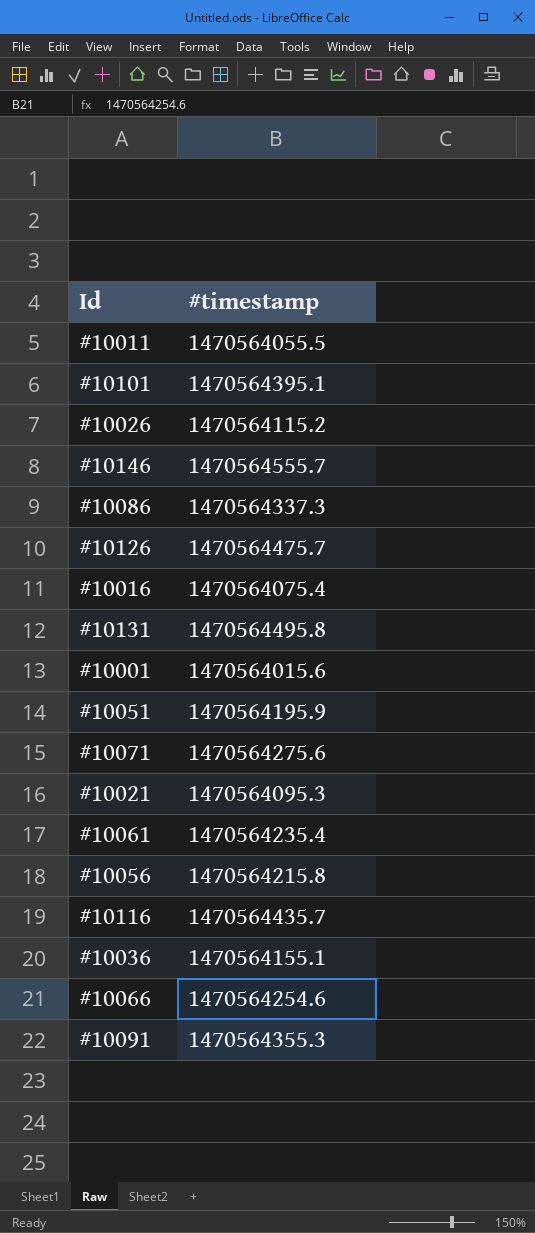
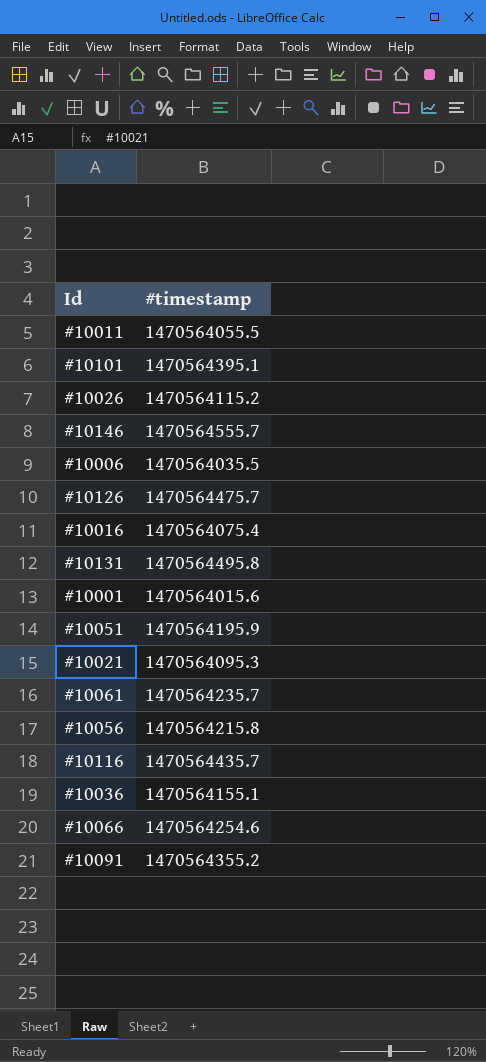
row #10086: 1470564337.3 -> none
row #10071: 1470564275.6 -> none
row #10006: none -> 1470564035.5
#10061 | #timestamp: 1470564235.4 -> 1470564235.7
#10091 | #timestamp: 1470564355.3 -> 1470564355.2

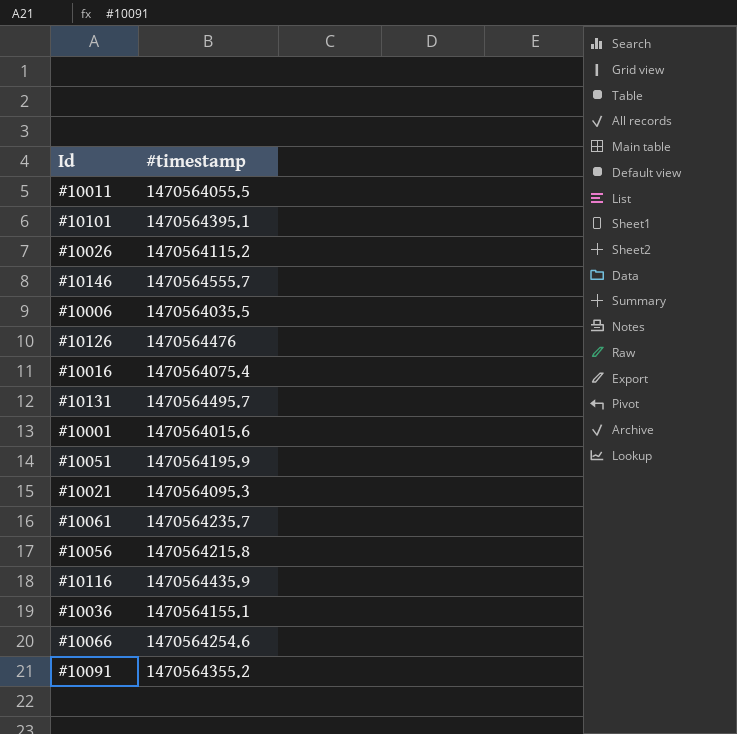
#10126 | #timestamp: 1470564475.7 -> 1470564476
#10131 | #timestamp: 1470564495.8 -> 1470564495.7
#10116 | #timestamp: 1470564435.7 -> 1470564435.9

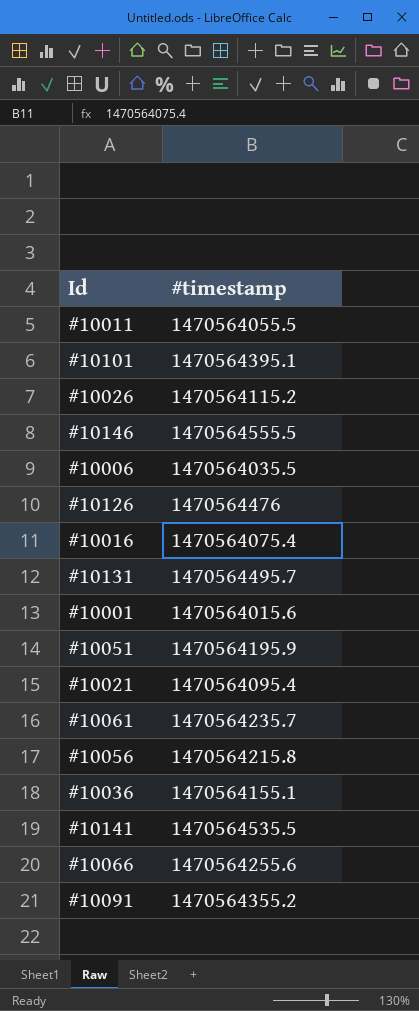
row #10116: 1470564435.9 -> none
#10146 | #timestamp: 1470564555.7 -> 1470564555.5
#10021 | #timestamp: 1470564095.3 -> 1470564095.4
row #10141: none -> 1470564535.5
#10066 | #timestamp: 1470564254.6 -> 1470564255.6

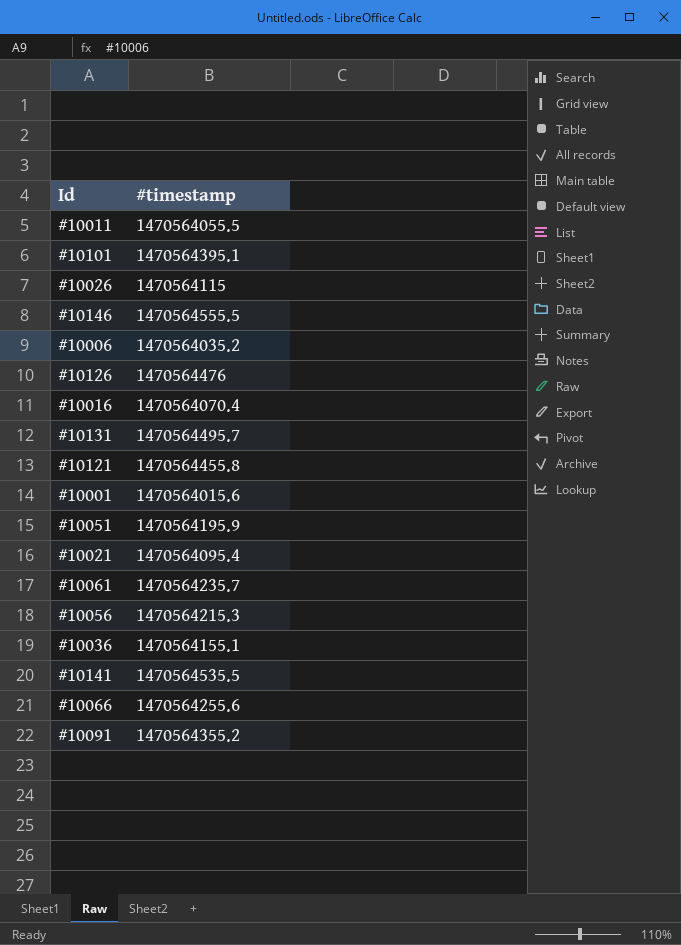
#10026 | #timestamp: 1470564115.2 -> 1470564115
#10006 | #timestamp: 1470564035.5 -> 1470564035.2
#10016 | #timestamp: 1470564075.4 -> 1470564070.4
row #10121: none -> 1470564455.8
#10056 | #timestamp: 1470564215.8 -> 1470564215.3

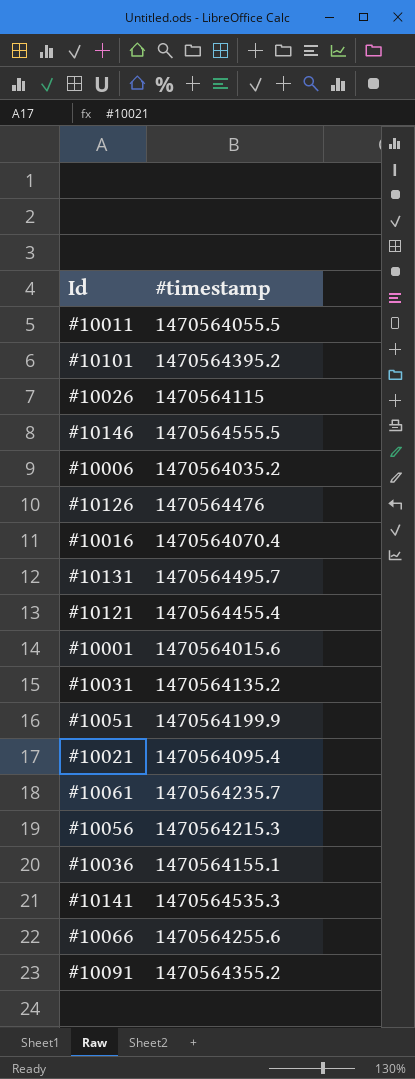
#10101 | #timestamp: 1470564395.1 -> 1470564395.2
#10121 | #timestamp: 1470564455.8 -> 1470564455.4
row #10031: none -> 1470564135.2
#10051 | #timestamp: 1470564195.9 -> 1470564199.9
#10141 | #timestamp: 1470564535.5 -> 1470564535.3

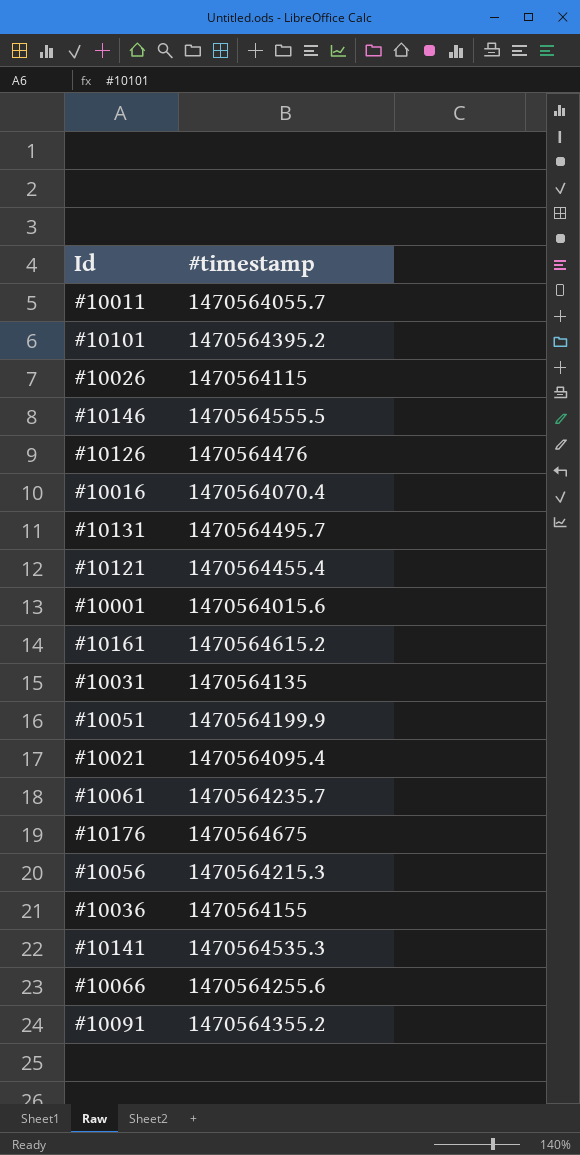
row #10006: 1470564035.2 -> none
#10011 | #timestamp: 1470564055.5 -> 1470564055.7
row #10161: none -> 1470564615.2
#10031 | #timestamp: 1470564135.2 -> 1470564135
row #10176: none -> 1470564675
#10036 | #timestamp: 1470564155.1 -> 1470564155

